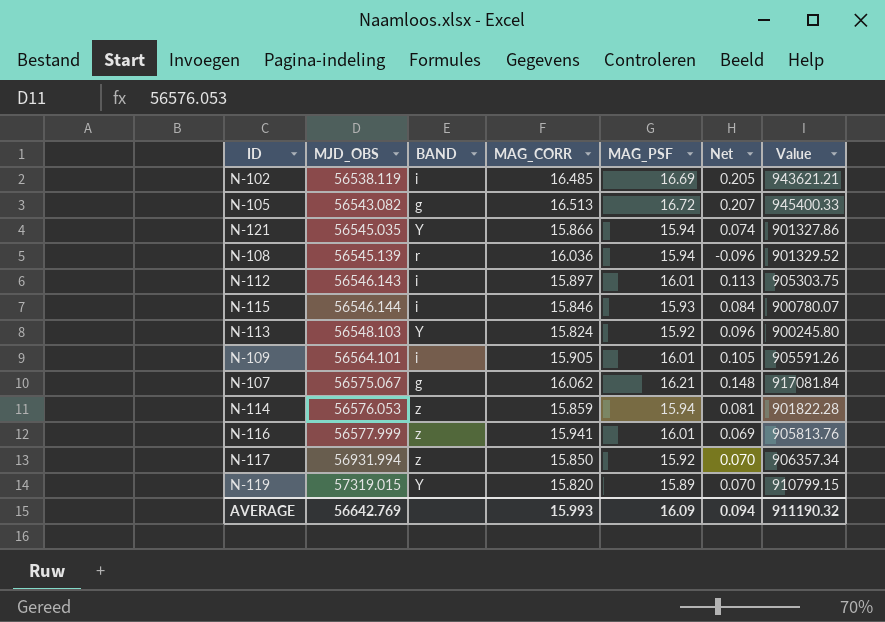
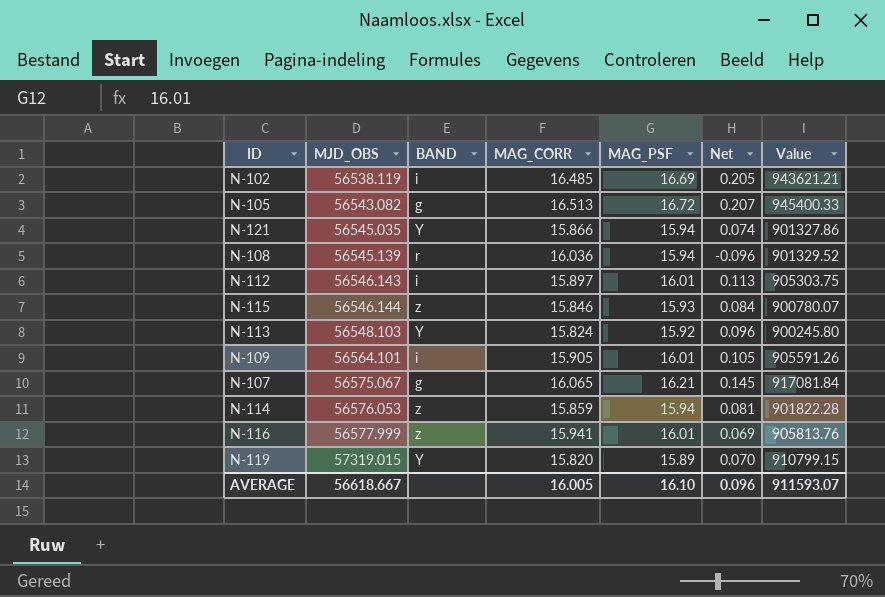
row N-117: 56931.994 | z | 15.850 | 15.92 | 0.070 | 906357.34 -> none
N-115 | BAND: i -> z
N-107 | MAG_CORR: 16.062 -> 16.065
N-107 | Net: 0.148 -> 0.145
AVERAGE | MJD_OBS: 56642.769 -> 56618.667
AVERAGE | MAG_CORR: 15.993 -> 16.005
AVERAGE | MAG_PSF: 16.09 -> 16.10
AVERAGE | Net: 0.094 -> 0.096
AVERAGE | Value: 911190.32 -> 911593.07

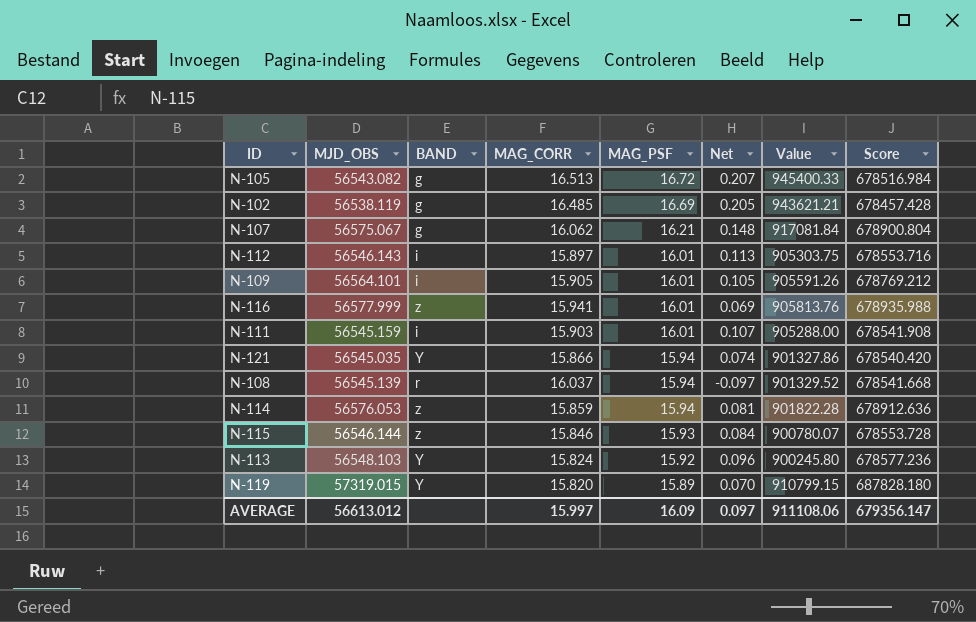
row order: MJD_OBS ascending -> MAG_PSF descending
column Score | formula: none -> [MJD_OBS] * 12
N-102 | BAND: i -> g
N-107 | MAG_CORR: 16.065 -> 16.062
N-107 | Net: 0.145 -> 0.148
row N-111: none -> 56545.159 | i | 15.903 | 16.01 | 0.107 | 905288.00 | 678541.908
N-108 | MAG_CORR: 16.036 -> 16.037
N-108 | Net: -0.096 -> -0.097
AVERAGE | MJD_OBS: 56618.667 -> 56613.012
AVERAGE | MAG_CORR: 16.005 -> 15.997
AVERAGE | MAG_PSF: 16.10 -> 16.09
AVERAGE | Net: 0.096 -> 0.097
AVERAGE | Value: 911593.07 -> 911108.06

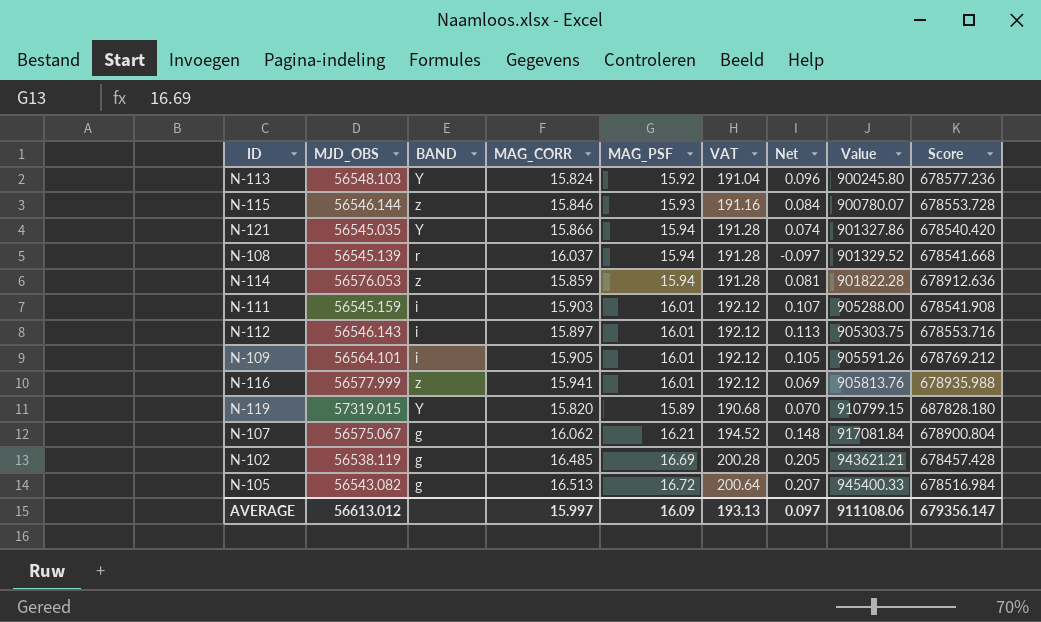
row order: MAG_PSF descending -> Value ascending
column VAT | formula: none -> [MAG_PSF] * 12

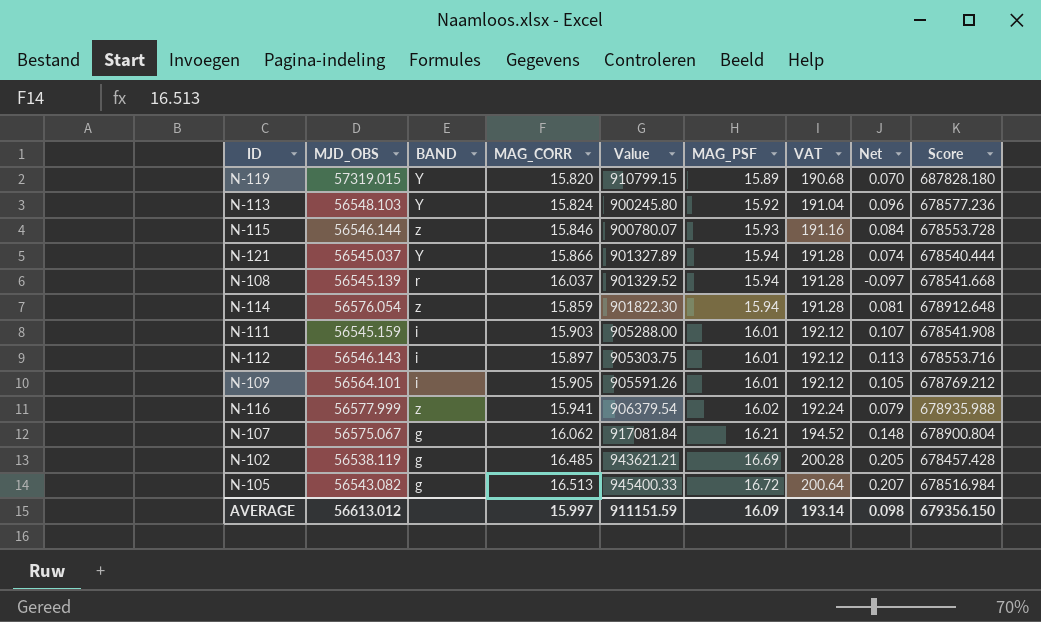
row order: Value ascending -> MAG_PSF ascending
column Value | position: 8 -> 5
N-121 | MJD_OBS: 56545.035 -> 56545.037
N-121 | Value: 901327.86 -> 901327.89
N-121 | Score: 678540.420 -> 678540.444
N-114 | MJD_OBS: 56576.053 -> 56576.054
N-114 | Value: 901822.28 -> 901822.30
N-114 | Score: 678912.636 -> 678912.648
N-116 | Value: 905813.76 -> 906379.54
N-116 | MAG_PSF: 16.01 -> 16.02
N-116 | VAT: 192.12 -> 192.24
N-116 | Net: 0.069 -> 0.079
AVERAGE | Value: 911108.06 -> 911151.59
AVERAGE | VAT: 193.13 -> 193.14
AVERAGE | Net: 0.097 -> 0.098
AVERAGE | Score: 679356.147 -> 679356.150

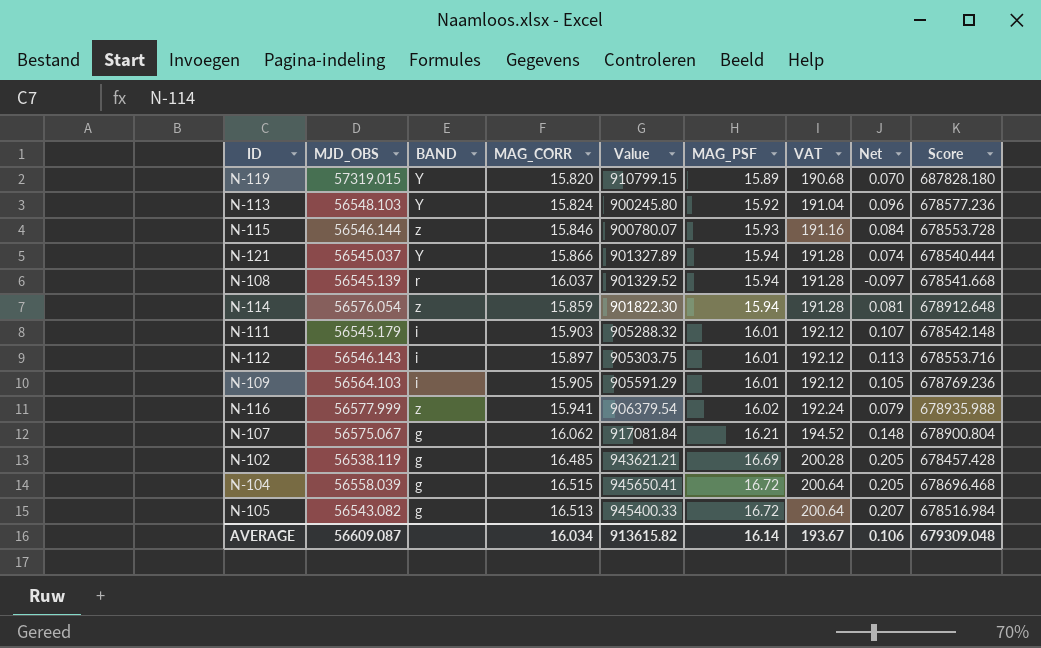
N-111 | MJD_OBS: 56545.159 -> 56545.179
N-111 | Value: 905288.00 -> 905288.32
N-111 | Score: 678541.908 -> 678542.148
N-109 | MJD_OBS: 56564.101 -> 56564.103
N-109 | Value: 905591.26 -> 905591.29
N-109 | Score: 678769.212 -> 678769.236
row N-104: none -> 56558.039 | g | 16.515 | 945650.41 | 16.72 | 200.64 | 0.205 | 678696.468
AVERAGE | MJD_OBS: 56613.012 -> 56609.087
AVERAGE | MAG_CORR: 15.997 -> 16.034
AVERAGE | Value: 911151.59 -> 913615.82
AVERAGE | MAG_PSF: 16.09 -> 16.14
AVERAGE | VAT: 193.14 -> 193.67
AVERAGE | Net: 0.098 -> 0.106
AVERAGE | Score: 679356.150 -> 679309.048

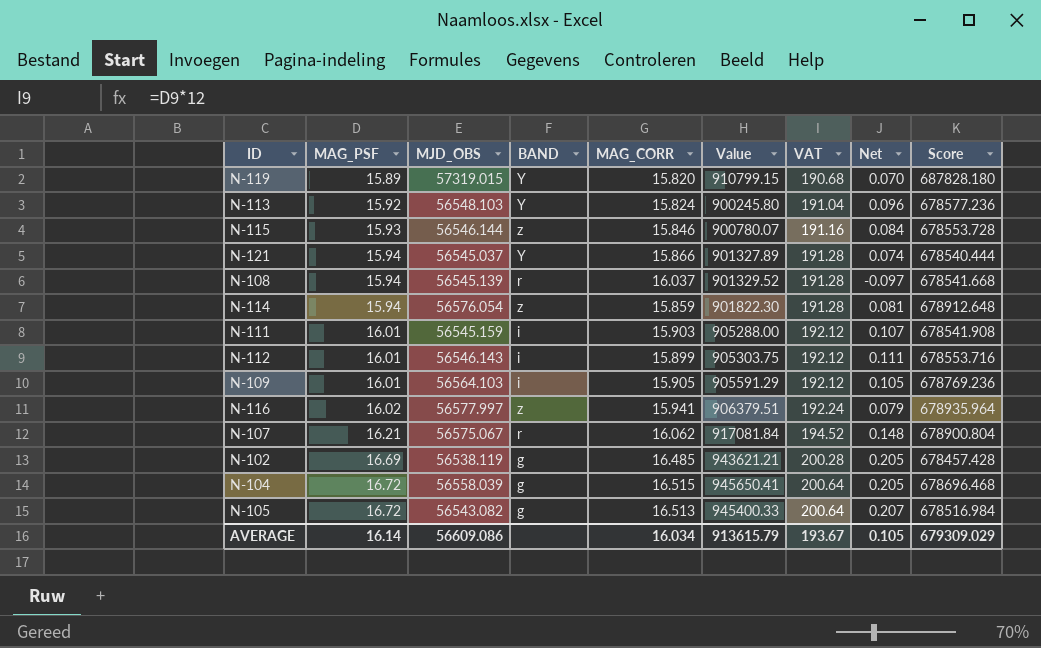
column MAG_PSF | position: 6 -> 2
N-111 | MJD_OBS: 56545.179 -> 56545.159
N-111 | Value: 905288.32 -> 905288.00
N-111 | Score: 678542.148 -> 678541.908
N-112 | MAG_CORR: 15.897 -> 15.899
N-112 | Net: 0.113 -> 0.111
N-116 | MJD_OBS: 56577.999 -> 56577.997
N-116 | Value: 906379.54 -> 906379.51
N-116 | Score: 678935.988 -> 678935.964
N-107 | BAND: g -> r
AVERAGE | MJD_OBS: 56609.087 -> 56609.086
AVERAGE | Value: 913615.82 -> 913615.79
AVERAGE | Net: 0.106 -> 0.105
AVERAGE | Score: 679309.048 -> 679309.029

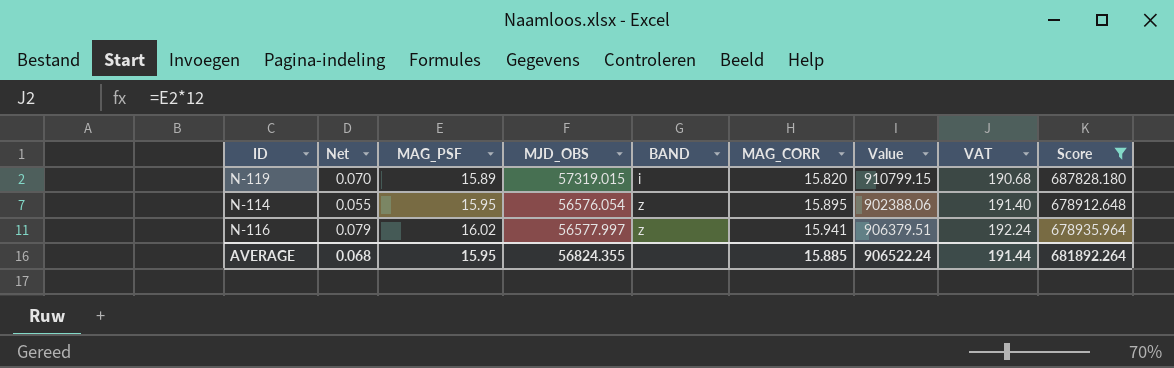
filter: none -> Score >= 678912.648
column Net | position: 8 -> 2
N-119 | BAND: Y -> i
N-114 | Net: 0.081 -> 0.055
N-114 | MAG_PSF: 15.94 -> 15.95
N-114 | MAG_CORR: 15.859 -> 15.895
N-114 | Value: 901822.30 -> 902388.06
N-114 | VAT: 191.28 -> 191.40
AVERAGE | Net: 0.105 -> 0.068
AVERAGE | MAG_PSF: 16.14 -> 15.95
AVERAGE | MJD_OBS: 56609.086 -> 56824.355
AVERAGE | MAG_CORR: 16.034 -> 15.885
AVERAGE | Value: 913615.79 -> 906522.24
AVERAGE | VAT: 193.67 -> 191.44
AVERAGE | Score: 679309.029 -> 681892.264

